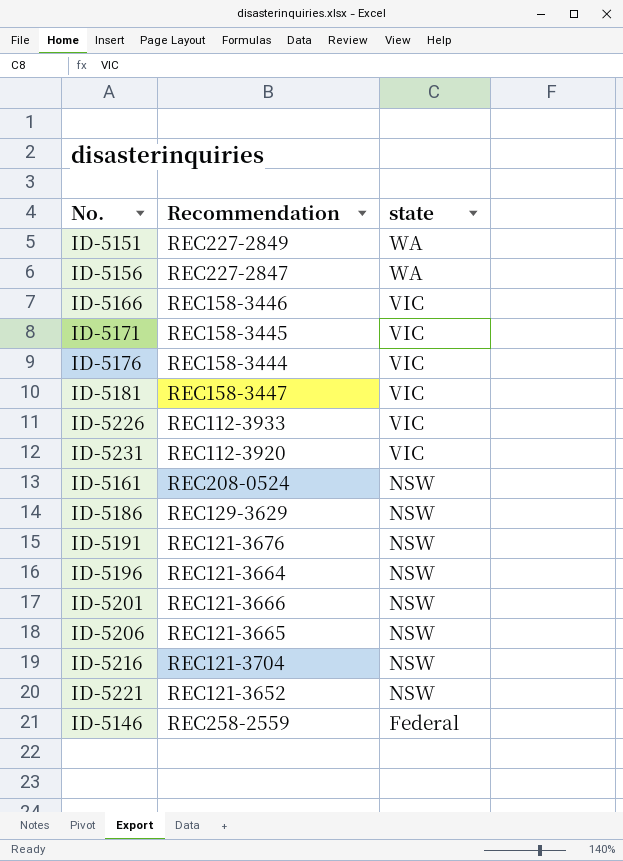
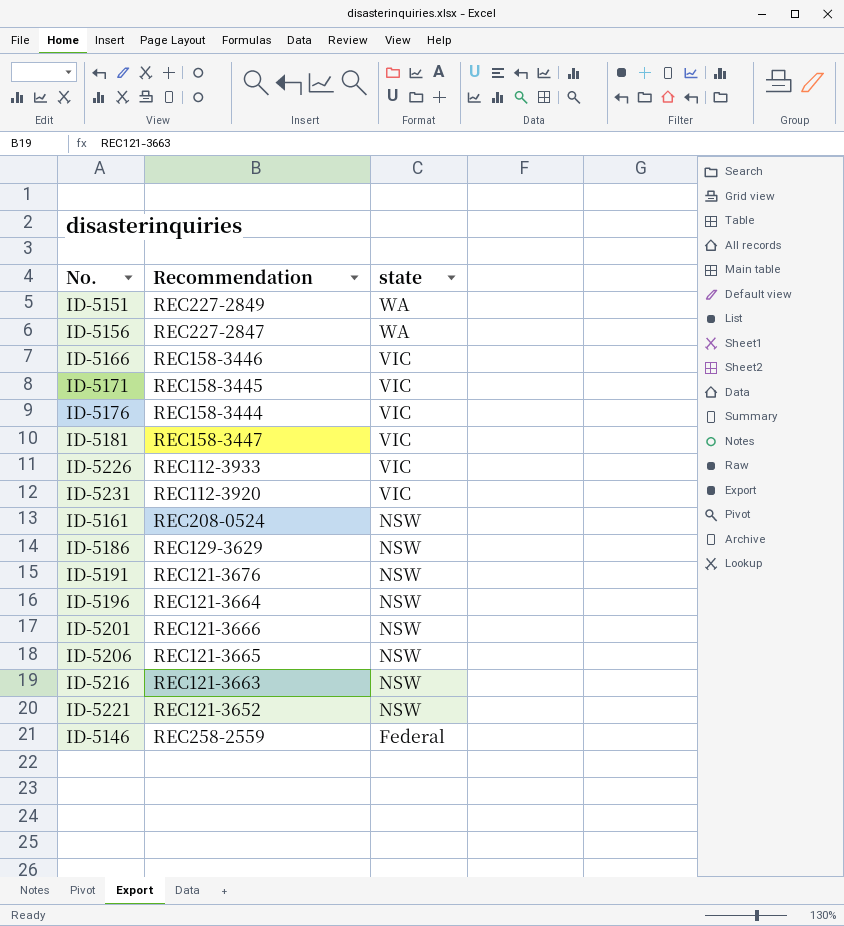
ID-5216 | Recommendation: REC121-3704 -> REC121-3663

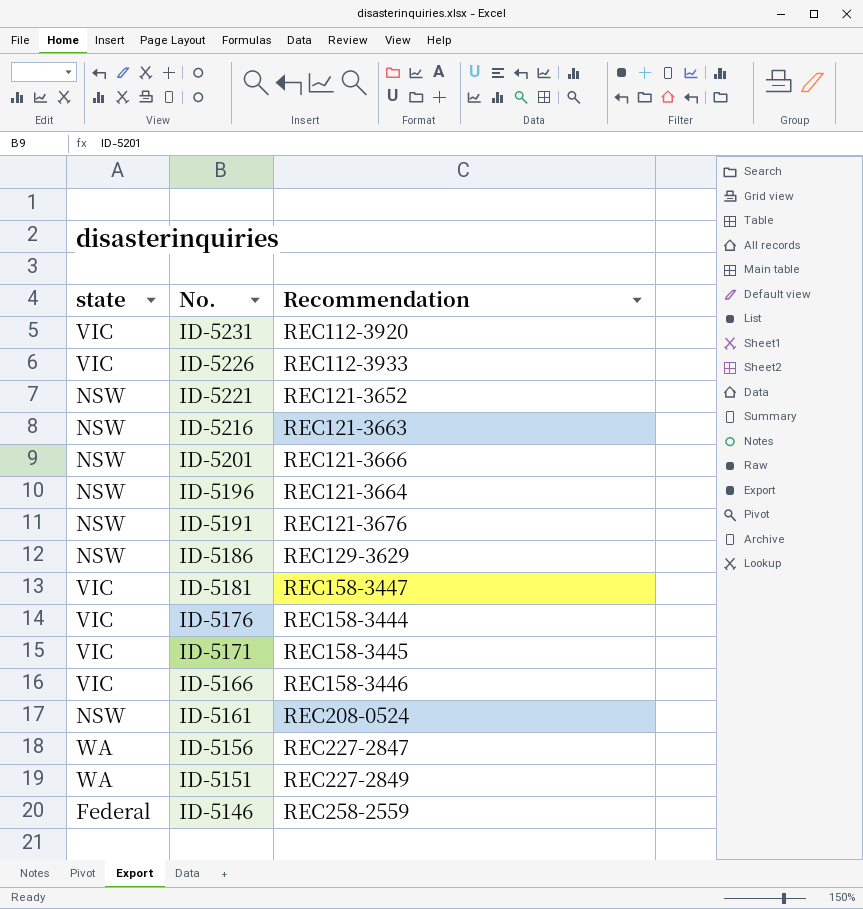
row order: state descending -> No. descending
column state | position: 3 -> 1
row ID-5206: REC121-3665 | NSW -> none

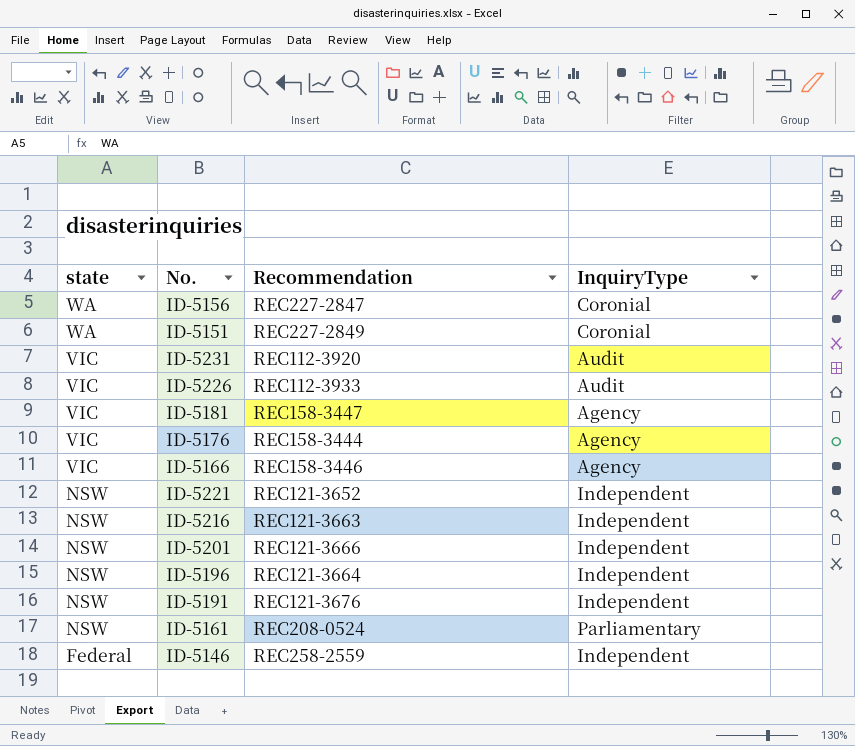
row order: No. descending -> state descending
column InquiryType | position: none -> 4
row ID-5186: NSW | REC129-3629 -> none
row ID-5171: VIC | REC158-3445 -> none

